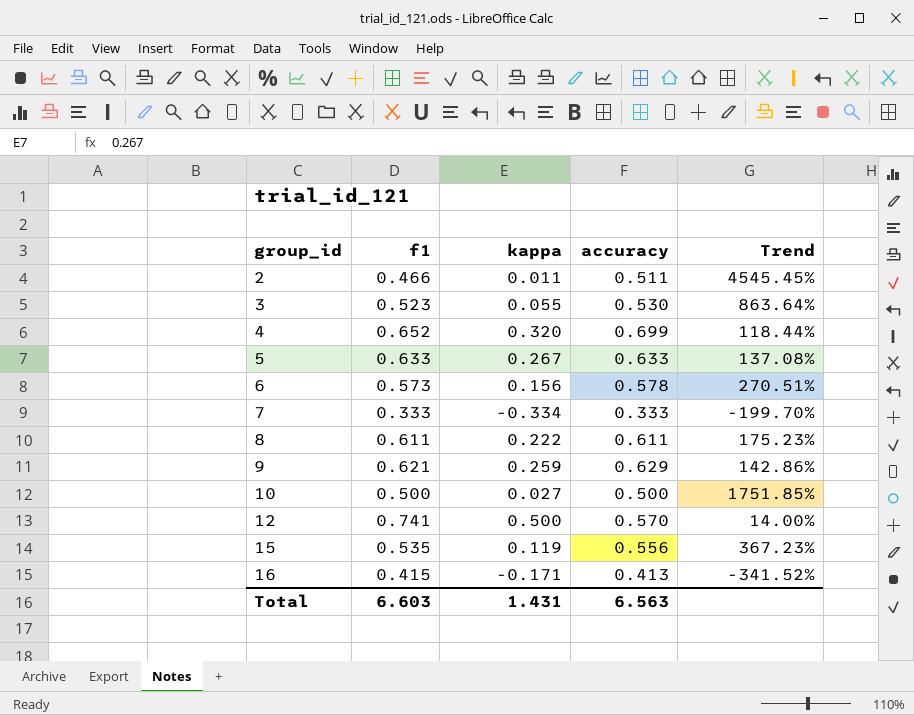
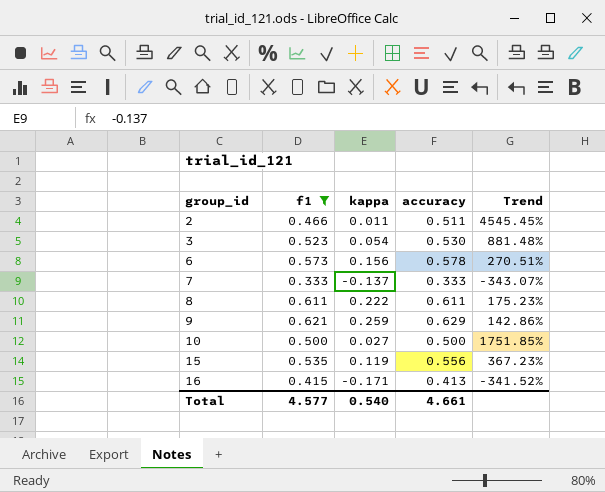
filter: none -> f1 <= 0.621
3 | kappa: 0.055 -> 0.054
3 | Trend: 863.64% -> 881.48%
7 | kappa: -0.334 -> -0.137
7 | Trend: -199.70% -> -343.07%
Total | f1: 6.603 -> 4.577
Total | kappa: 1.431 -> 0.540
Total | accuracy: 6.563 -> 4.661

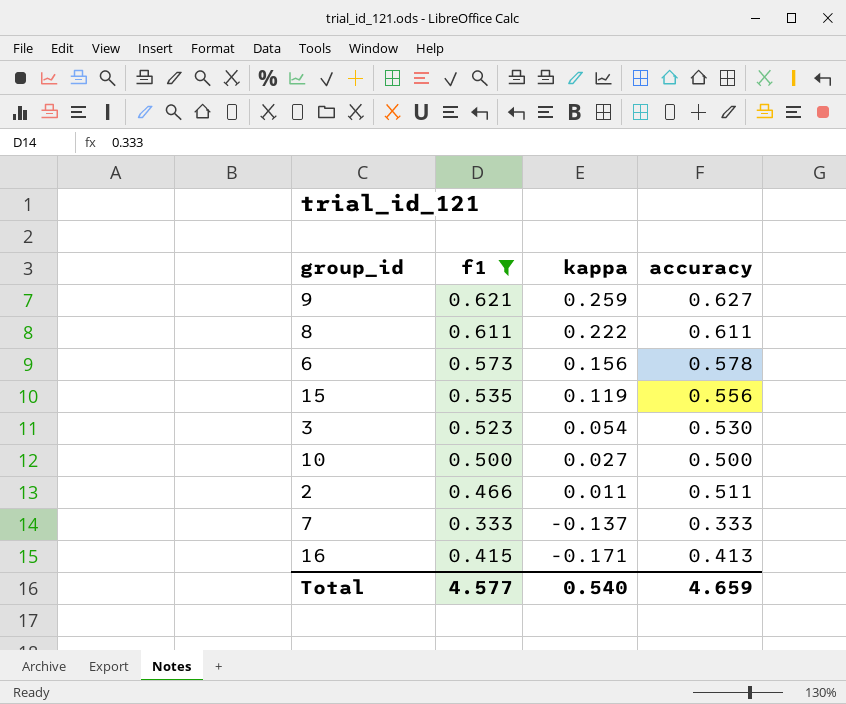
row order: group_id ascending -> kappa descending
column Trend | formula: ([accuracy] - [kappa]) / [kappa] -> none
9 | accuracy: 0.629 -> 0.627
Total | accuracy: 4.661 -> 4.659

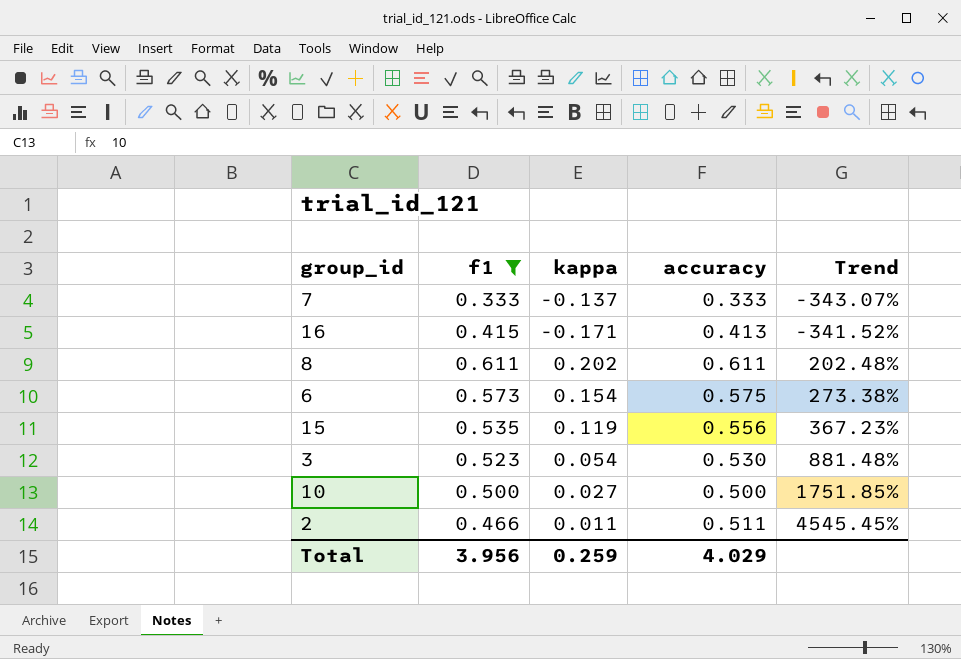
row order: kappa descending -> Trend ascending
column Trend | formula: none -> ([accuracy] - [kappa]) / [kappa]
row 9: 0.621 | 0.259 | 0.627 -> none
8 | kappa: 0.222 -> 0.202
6 | kappa: 0.156 -> 0.154
6 | accuracy: 0.578 -> 0.575
Total | f1: 4.577 -> 3.956
Total | kappa: 0.540 -> 0.259
Total | accuracy: 4.659 -> 4.029

